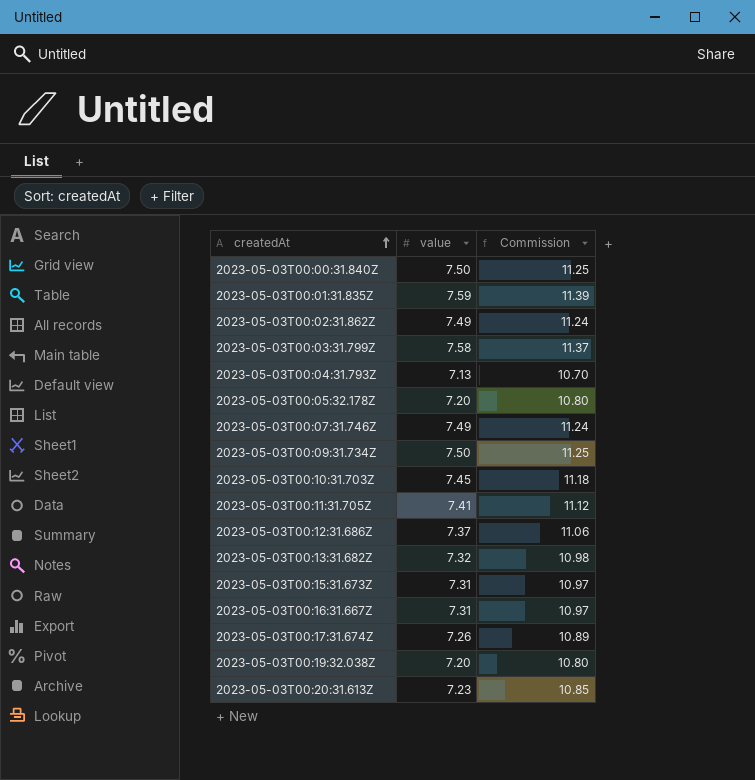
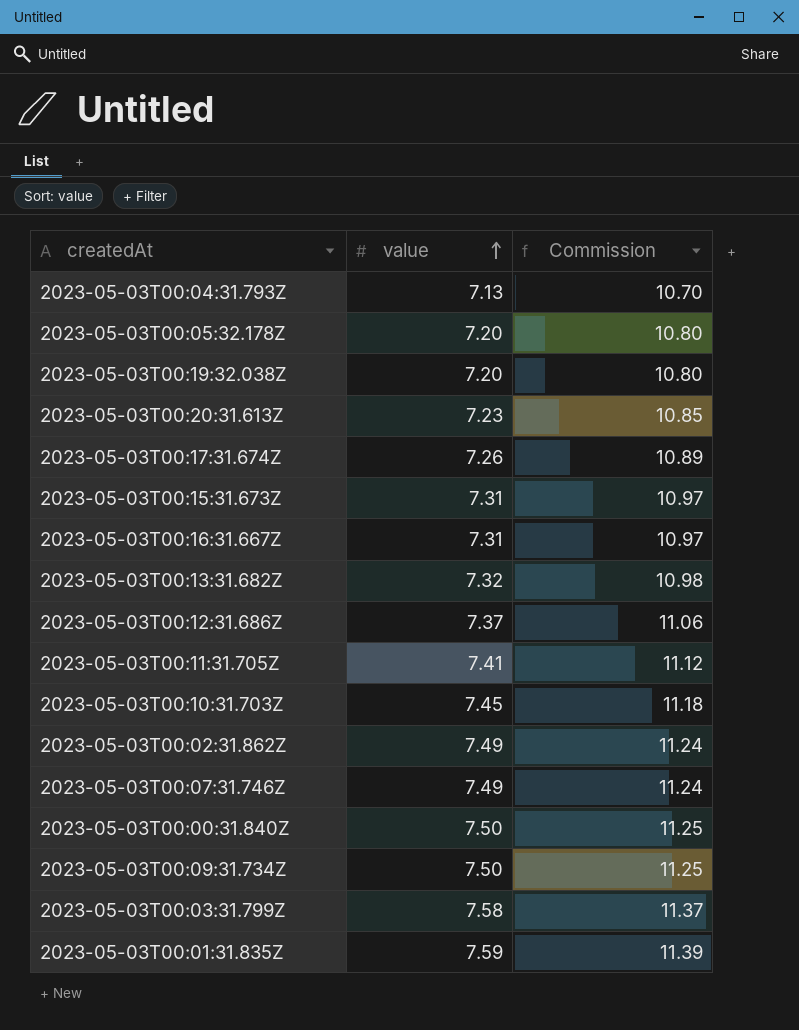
row order: createdAt ascending -> value ascending

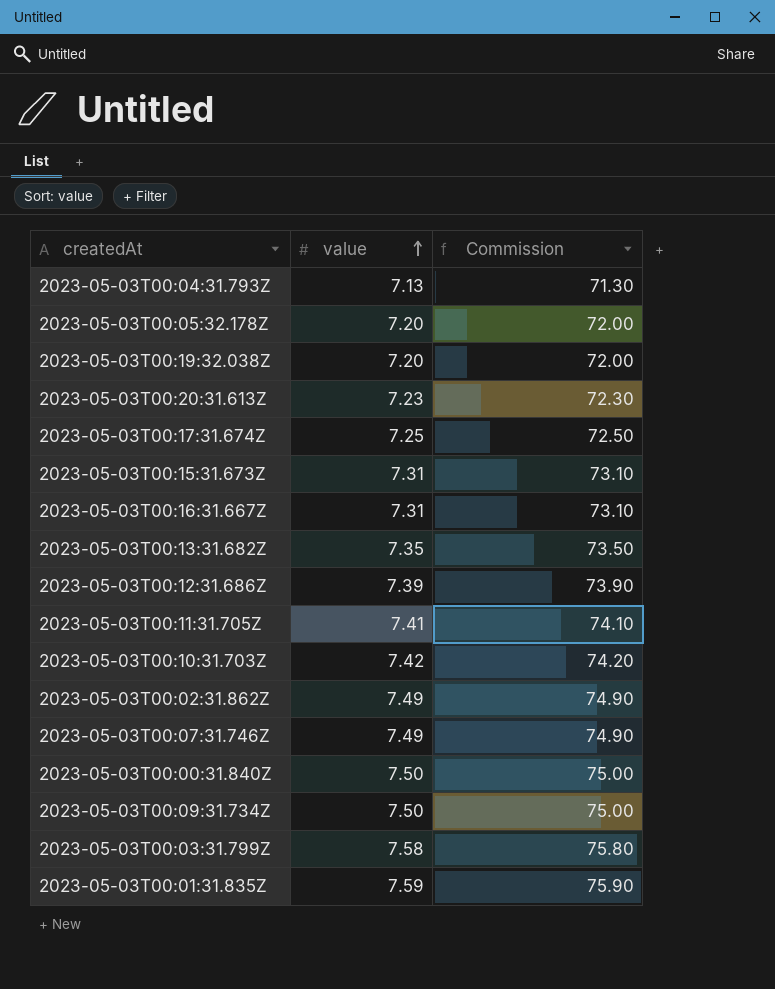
column Commission | formula: [value] * 1.5 -> [value] * 10
2023-05-03T00:17:31.674Z | value: 7.26 -> 7.25
2023-05-03T00:13:31.682Z | value: 7.32 -> 7.35
2023-05-03T00:12:31.686Z | value: 7.37 -> 7.39
2023-05-03T00:10:31.703Z | value: 7.45 -> 7.42

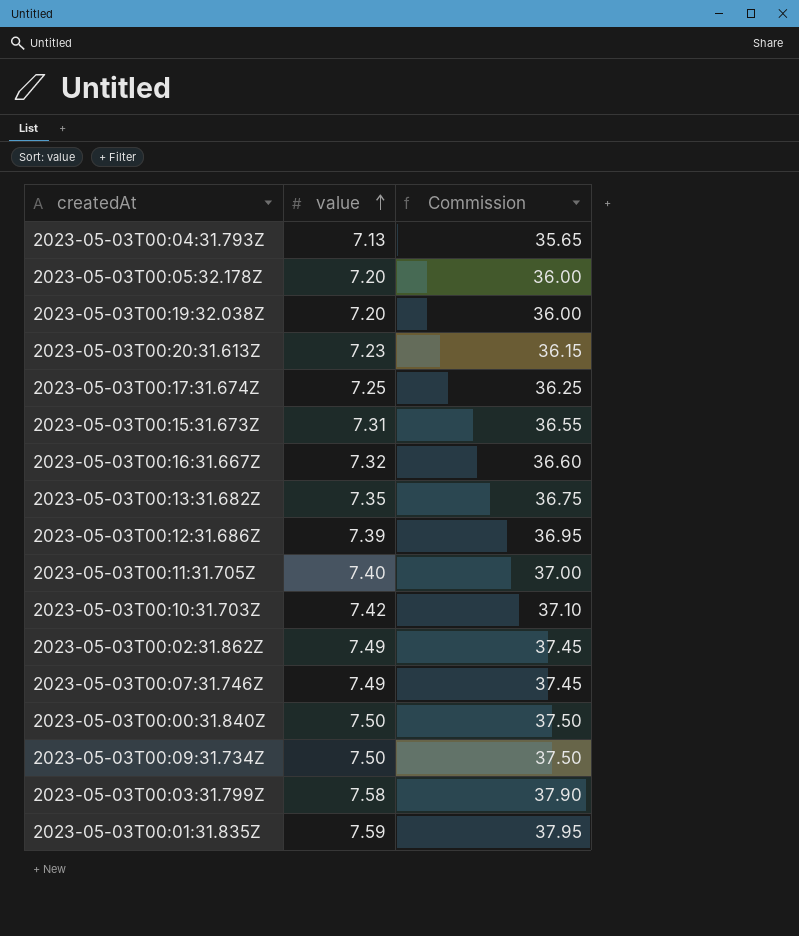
column Commission | formula: [value] * 10 -> [value] * 5
2023-05-03T00:16:31.667Z | value: 7.31 -> 7.32
2023-05-03T00:11:31.705Z | value: 7.41 -> 7.40

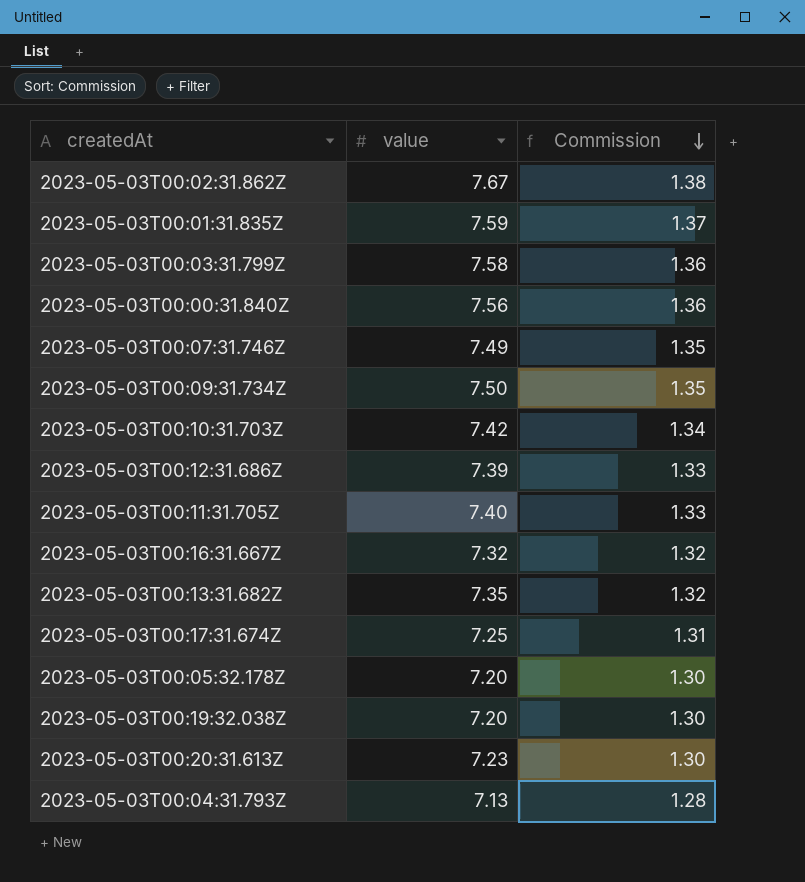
row order: value ascending -> Commission descending
column Commission | formula: [value] * 5 -> [value] * 0.18
row 2023-05-03T00:15:31.673Z: 7.31 | 36.55 -> none
2023-05-03T00:02:31.862Z | value: 7.49 -> 7.67
2023-05-03T00:00:31.840Z | value: 7.50 -> 7.56

